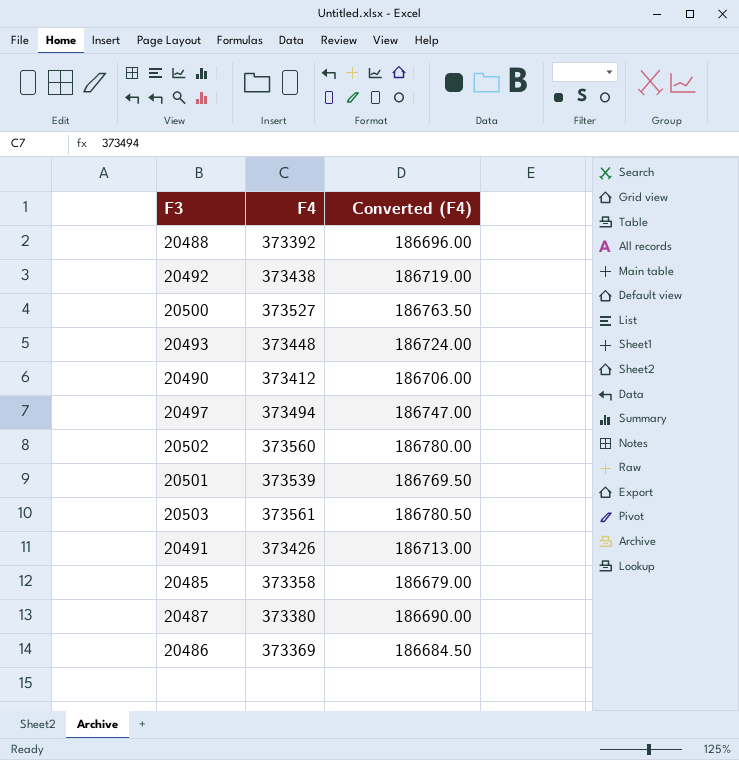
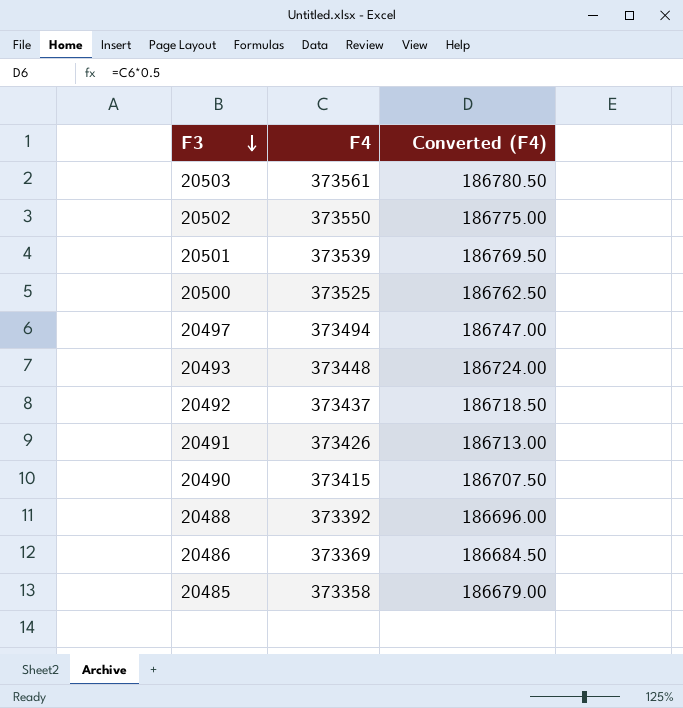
row order: none -> F3 descending
row 20487: 373380 | 186690.00 -> none
20502 | F4: 373560 -> 373550
20502 | Converted (F4): 186780.00 -> 186775.00
20500 | F4: 373527 -> 373525
20500 | Converted (F4): 186763.50 -> 186762.50
20492 | F4: 373438 -> 373437
20492 | Converted (F4): 186719.00 -> 186718.50
20490 | F4: 373412 -> 373415
20490 | Converted (F4): 186706.00 -> 186707.50

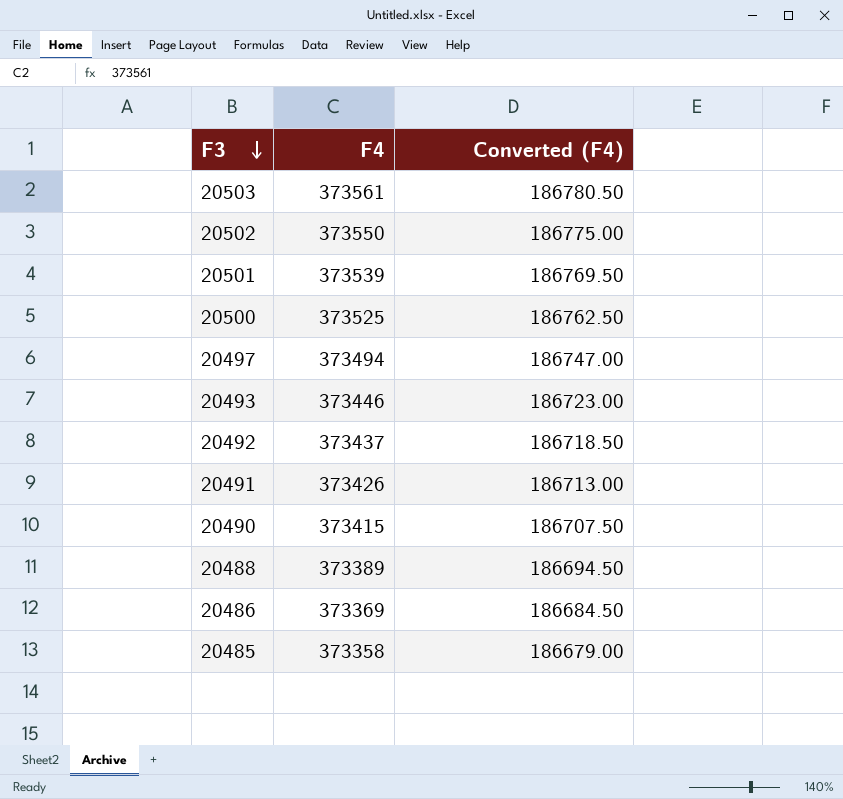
20493 | F4: 373448 -> 373446
20493 | Converted (F4): 186724.00 -> 186723.00
20488 | F4: 373392 -> 373389
20488 | Converted (F4): 186696.00 -> 186694.50

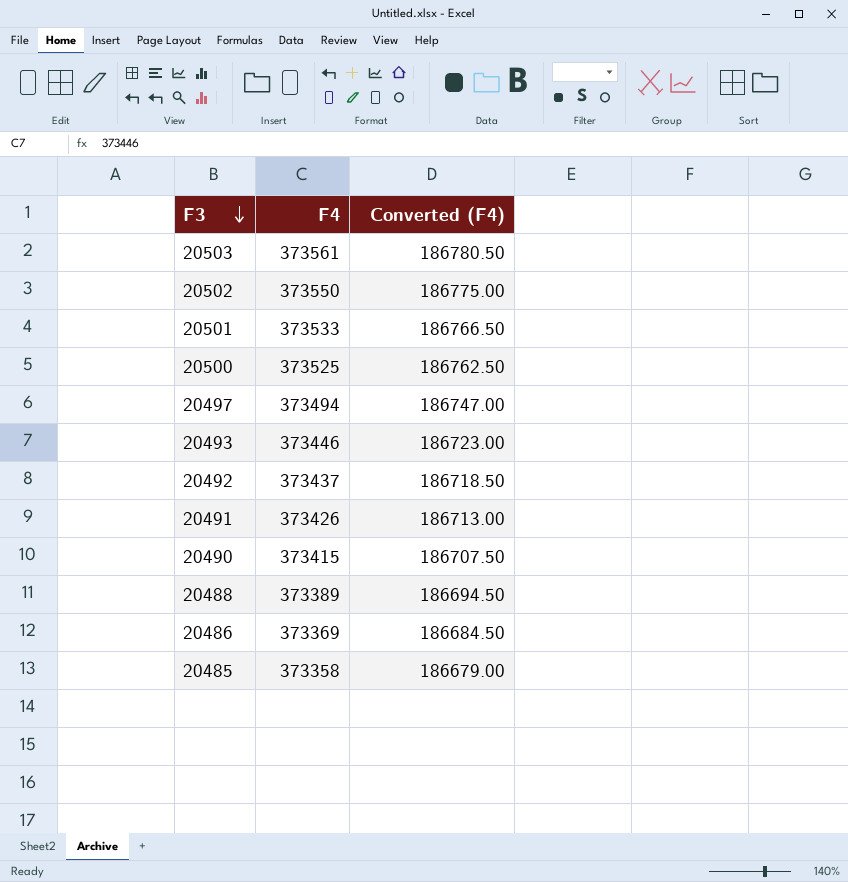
20501 | F4: 373539 -> 373533
20501 | Converted (F4): 186769.50 -> 186766.50

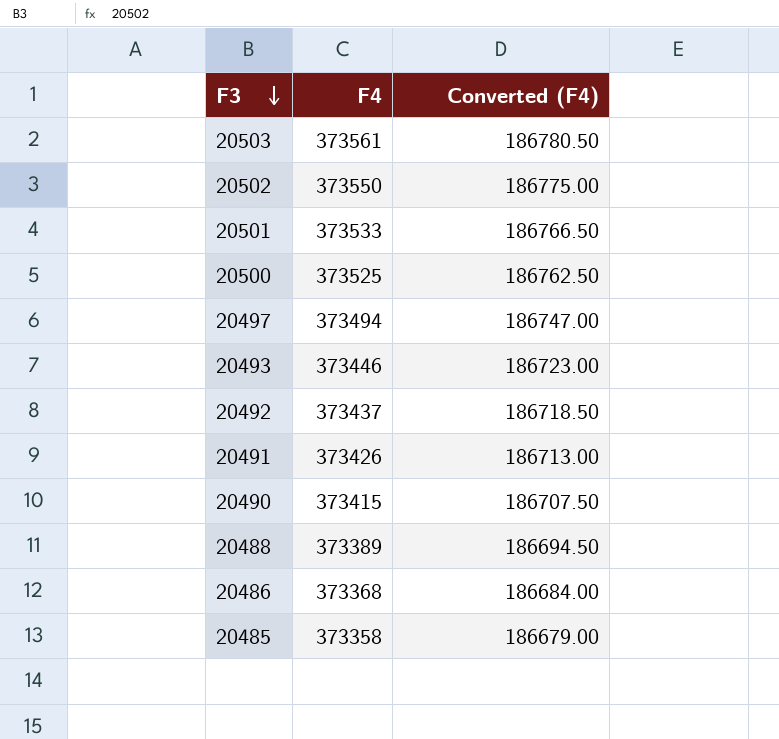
20486 | F4: 373369 -> 373368
20486 | Converted (F4): 186684.50 -> 186684.00

